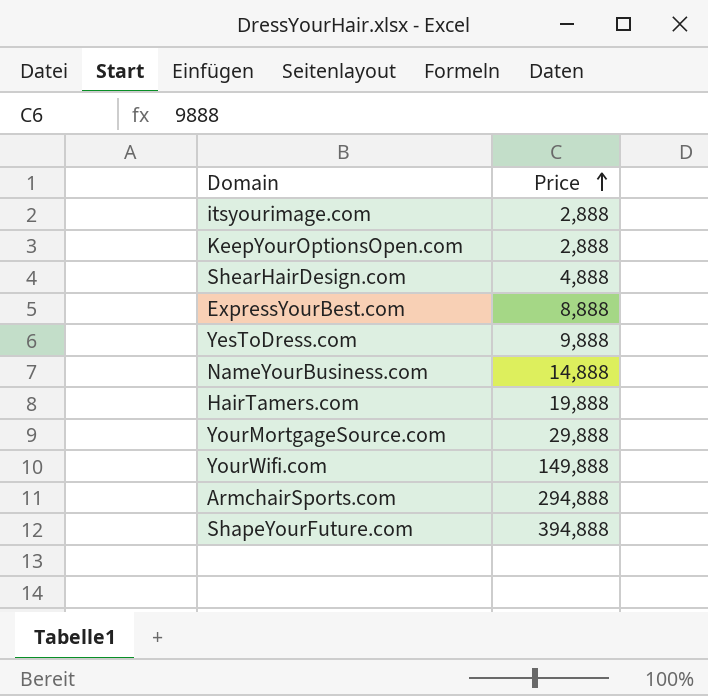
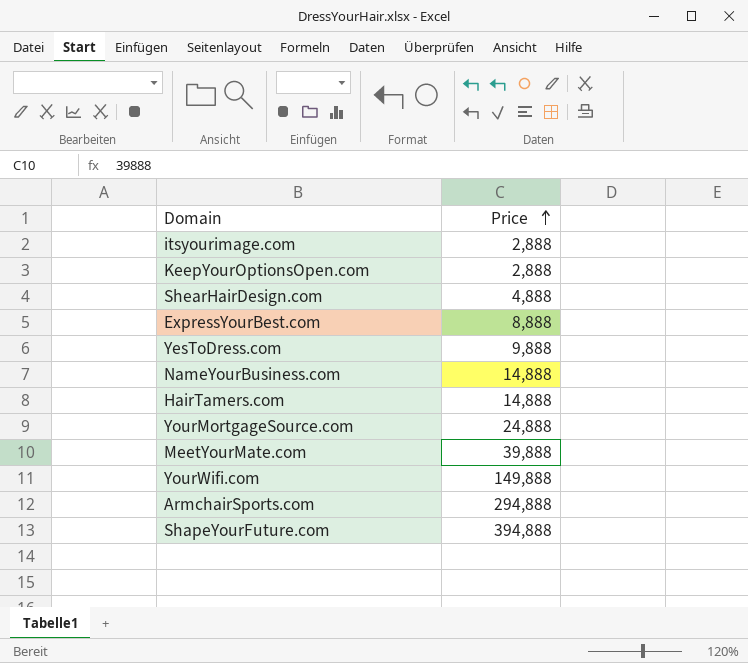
HairTamers.com | Price: 19,888 -> 14,888
YourMortgageSource.com | Price: 29,888 -> 24,888
row MeetYourMate.com: none -> 39,888

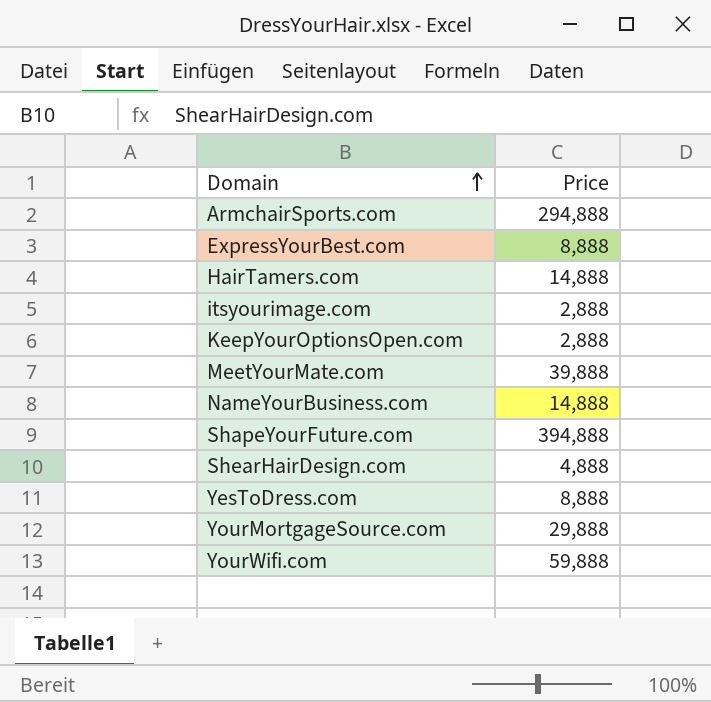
row order: Price ascending -> Domain ascending
YesToDress.com | Price: 9,888 -> 8,888
YourMortgageSource.com | Price: 24,888 -> 29,888
YourWifi.com | Price: 149,888 -> 59,888

